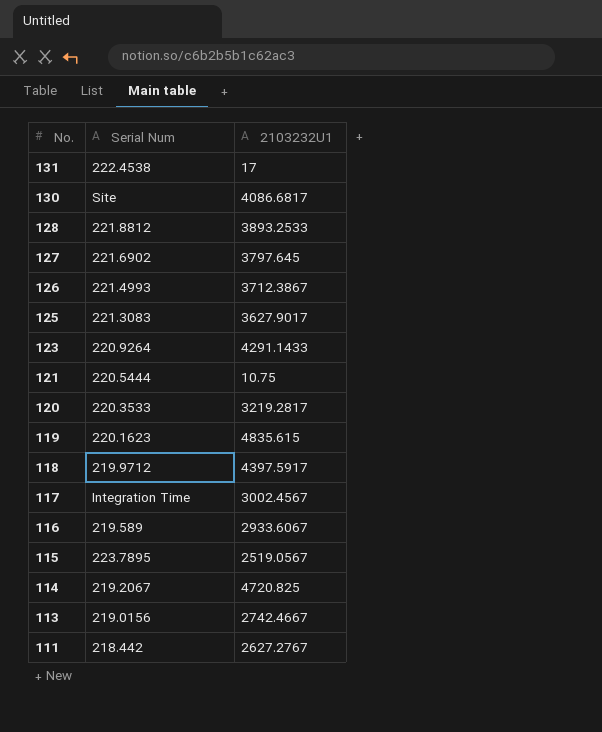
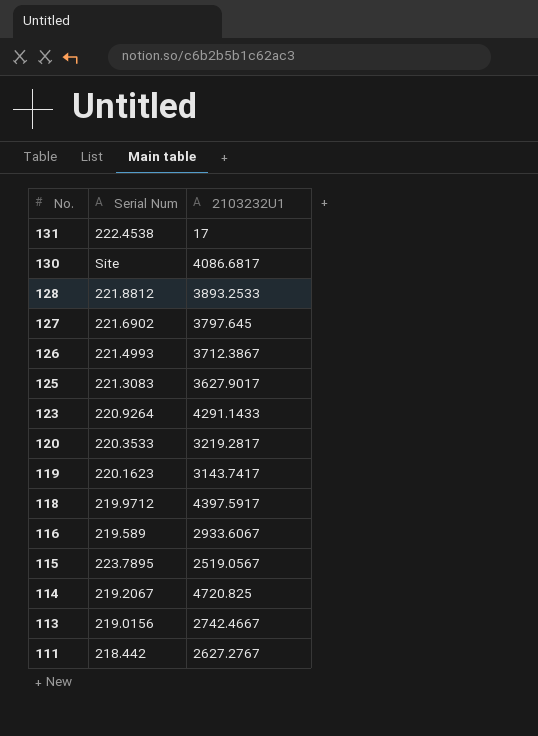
row 121: 220.5444 | 10.75 -> none
row 117: Integration Time | 3002.4567 -> none
119 | 2103232U1: 4835.615 -> 3143.7417

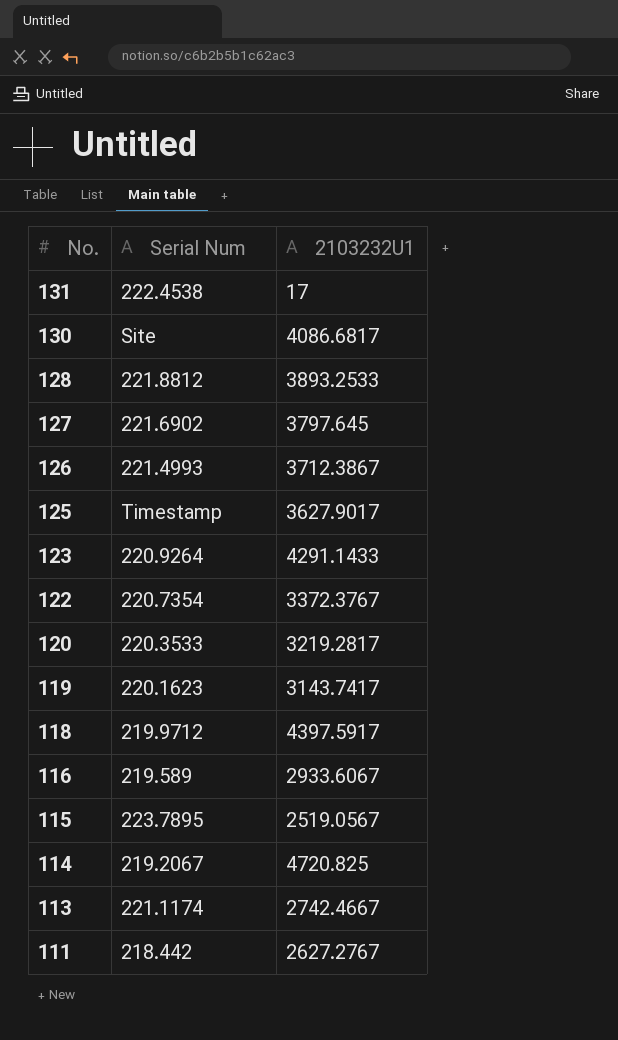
125 | Serial Num: 221.3083 -> Timestamp
row 122: none -> 220.7354 | 3372.3767
113 | Serial Num: 219.0156 -> 221.1174

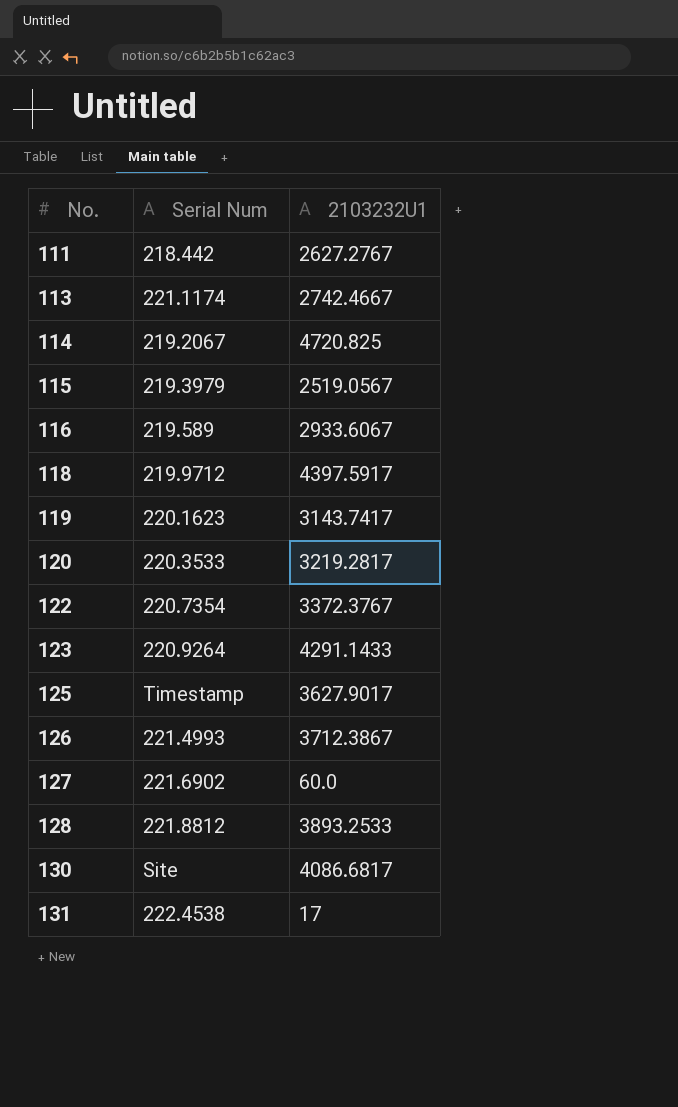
row order: No. descending -> No. ascending
115 | Serial Num: 223.7895 -> 219.3979
127 | 2103232U1: 3797.645 -> 60.0

